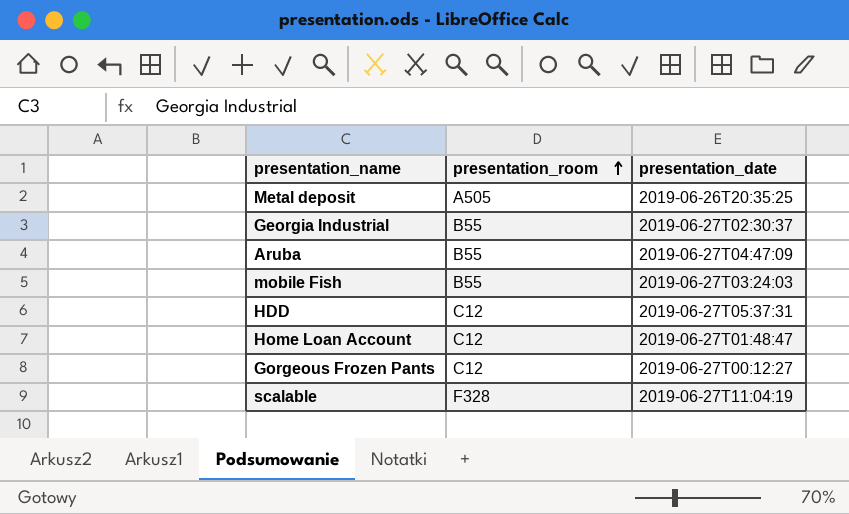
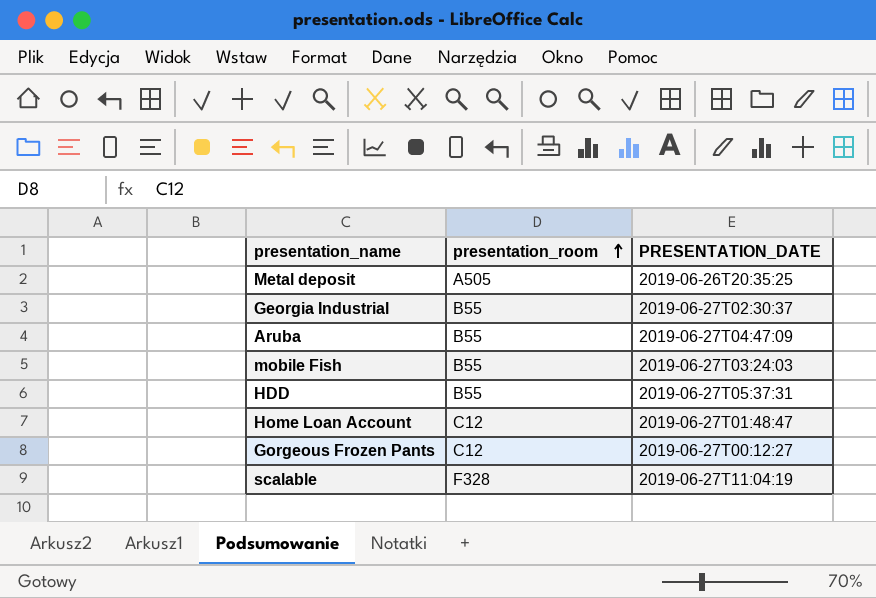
column name: presentation_date -> PRESENTATION_DATE
HDD | presentation_room: C12 -> B55

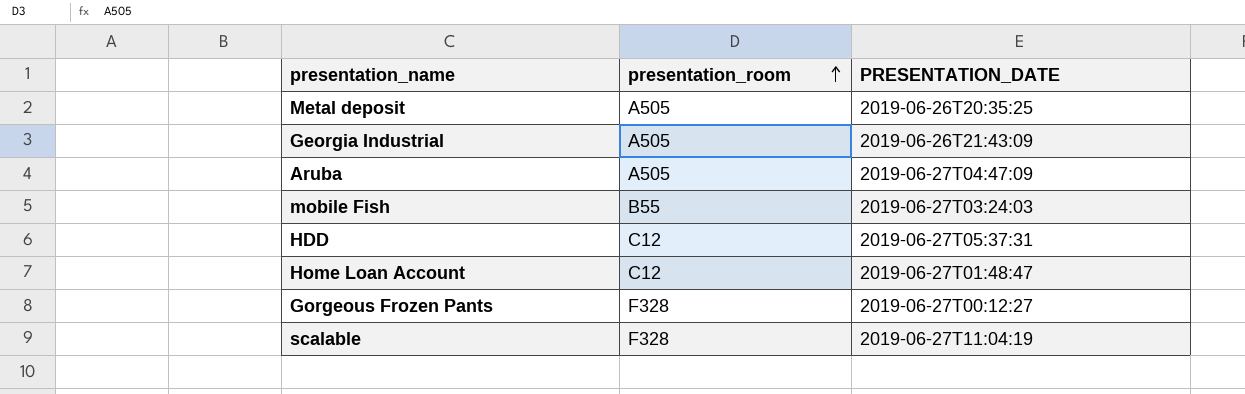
Georgia Industrial | presentation_room: B55 -> A505
Georgia Industrial | PRESENTATION_DATE: 2019-06-27T02:30:37 -> 2019-06-26T21:43:09
Aruba | presentation_room: B55 -> A505
HDD | presentation_room: B55 -> C12
Gorgeous Frozen Pants | presentation_room: C12 -> F328

